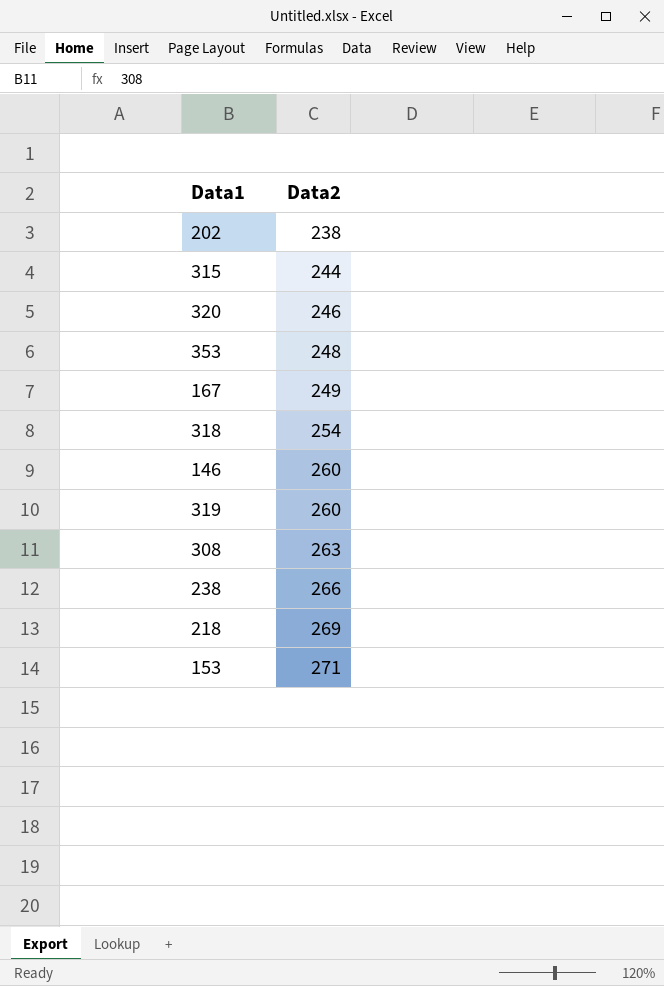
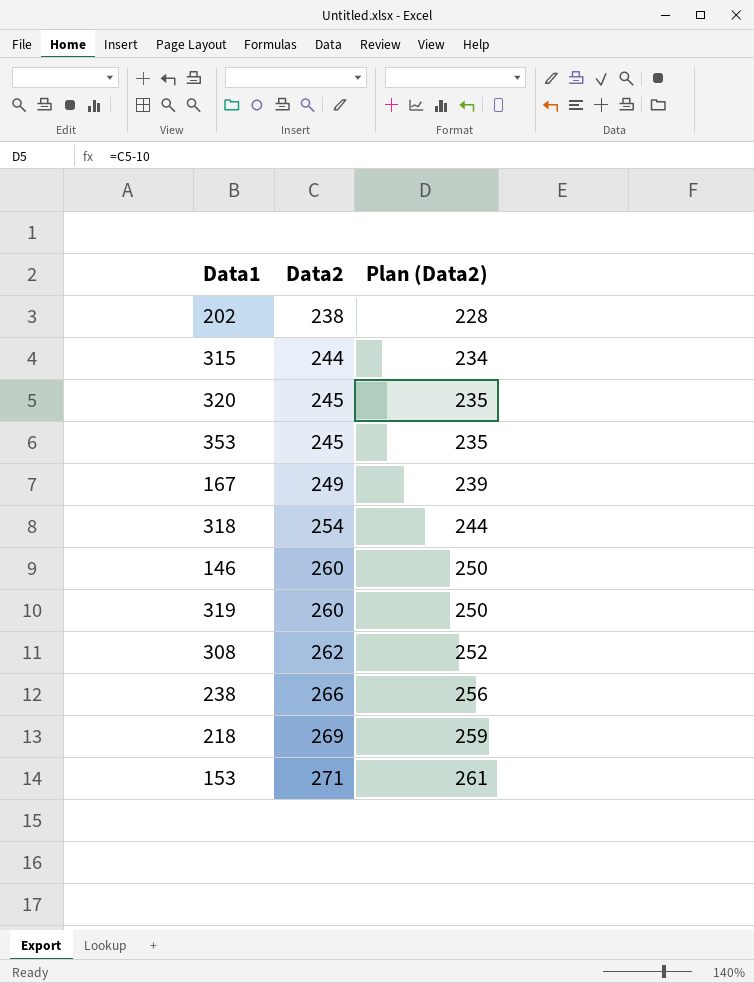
column Plan (Data2) | formula: none -> [Data2] - 10
320 | Data2: 246 -> 245
353 | Data2: 248 -> 245
308 | Data2: 263 -> 262

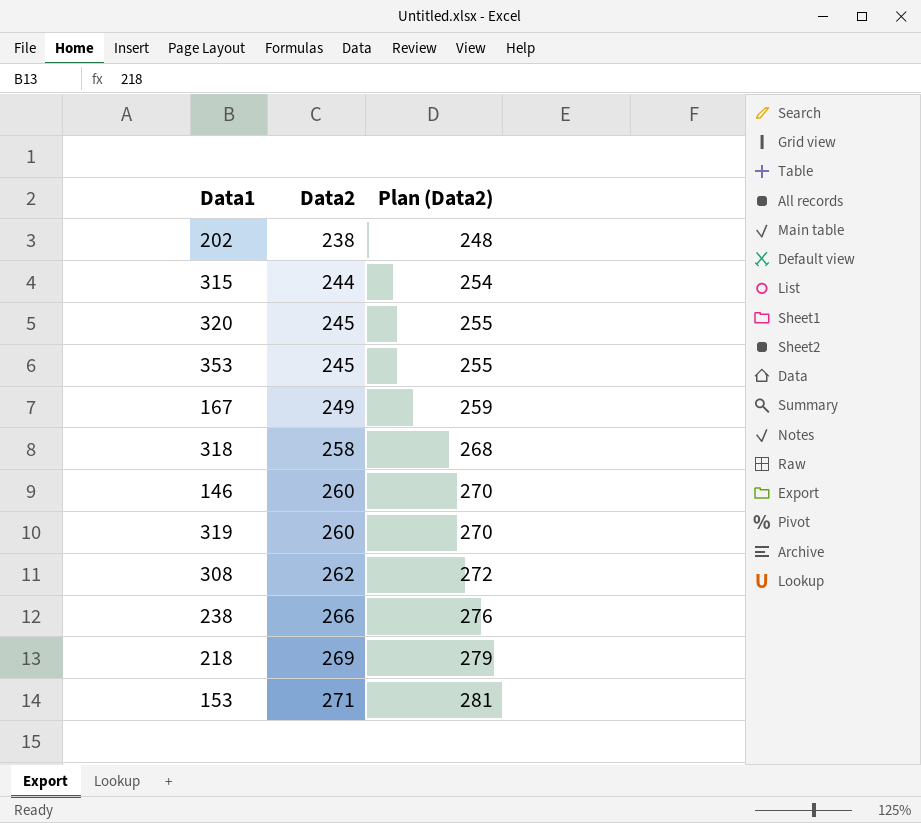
column Plan (Data2) | formula: [Data2] - 10 -> [Data2] + 10
318 | Data2: 254 -> 258

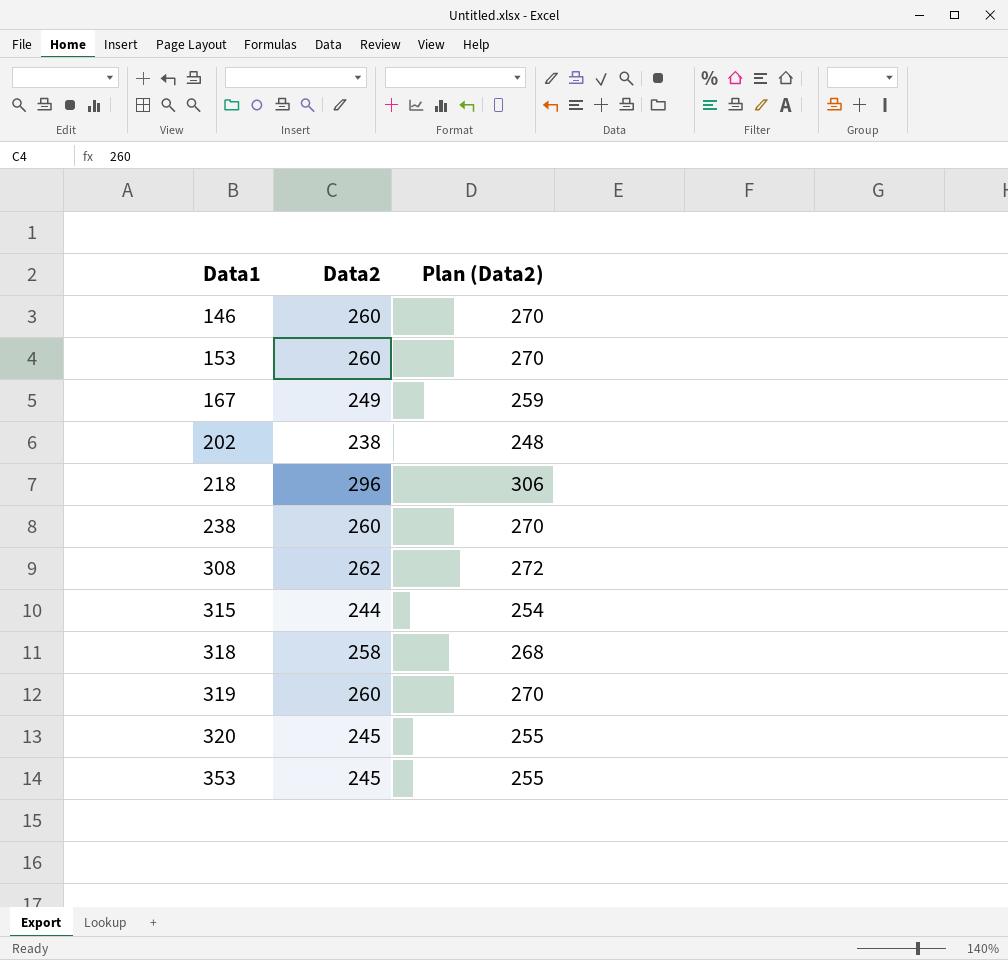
row order: Data2 ascending -> Data1 ascending
153 | Data2: 271 -> 260
153 | Plan (Data2): 281 -> 270
218 | Data2: 269 -> 296
218 | Plan (Data2): 279 -> 306
238 | Data2: 266 -> 260
238 | Plan (Data2): 276 -> 270

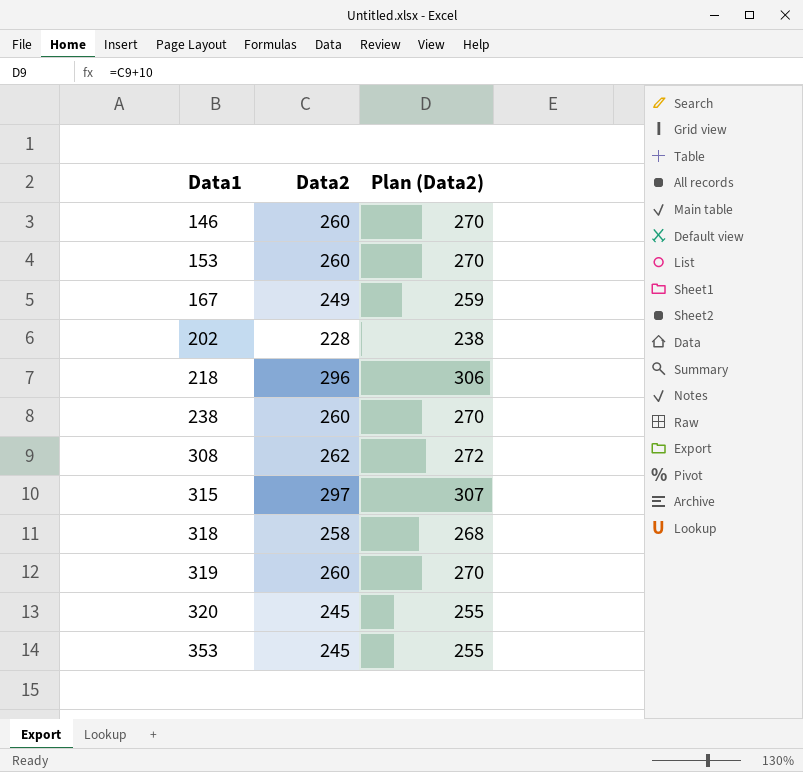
202 | Data2: 238 -> 228
202 | Plan (Data2): 248 -> 238
315 | Data2: 244 -> 297
315 | Plan (Data2): 254 -> 307

